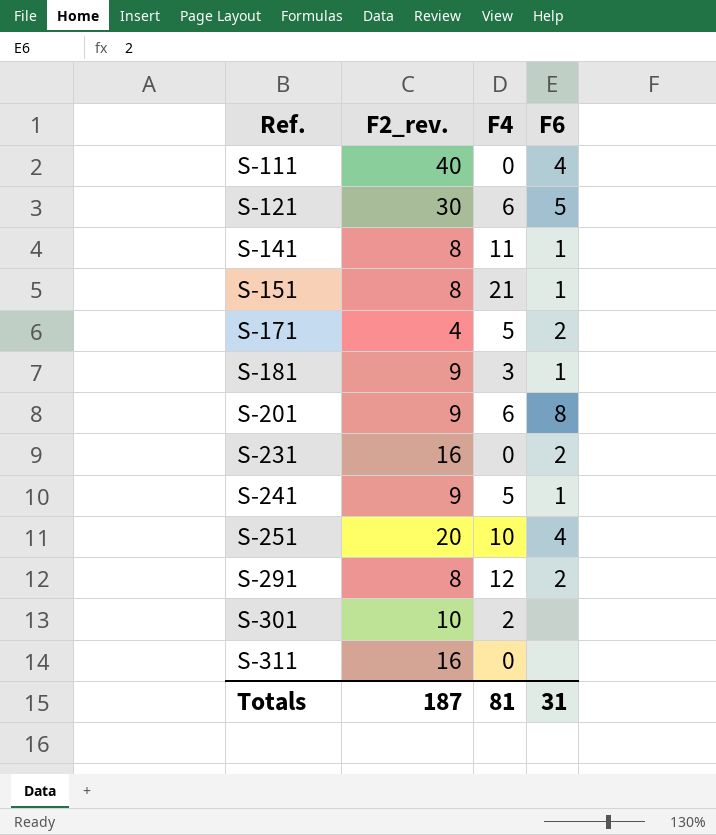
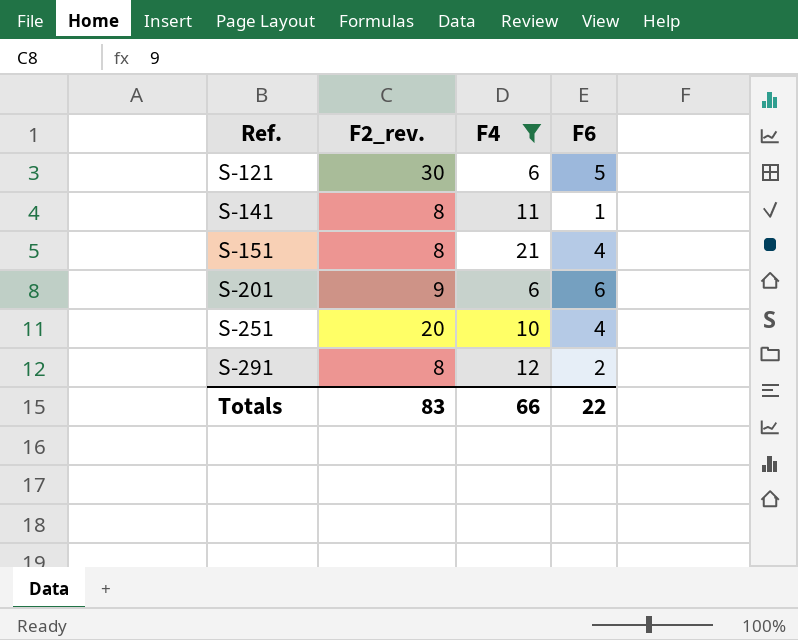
filter: none -> F4 >= 6
S-151 | F6: 1 -> 4
S-201 | F6: 8 -> 6
Totals | F2_rev.: 187 -> 83
Totals | F4: 81 -> 66
Totals | F6: 31 -> 22

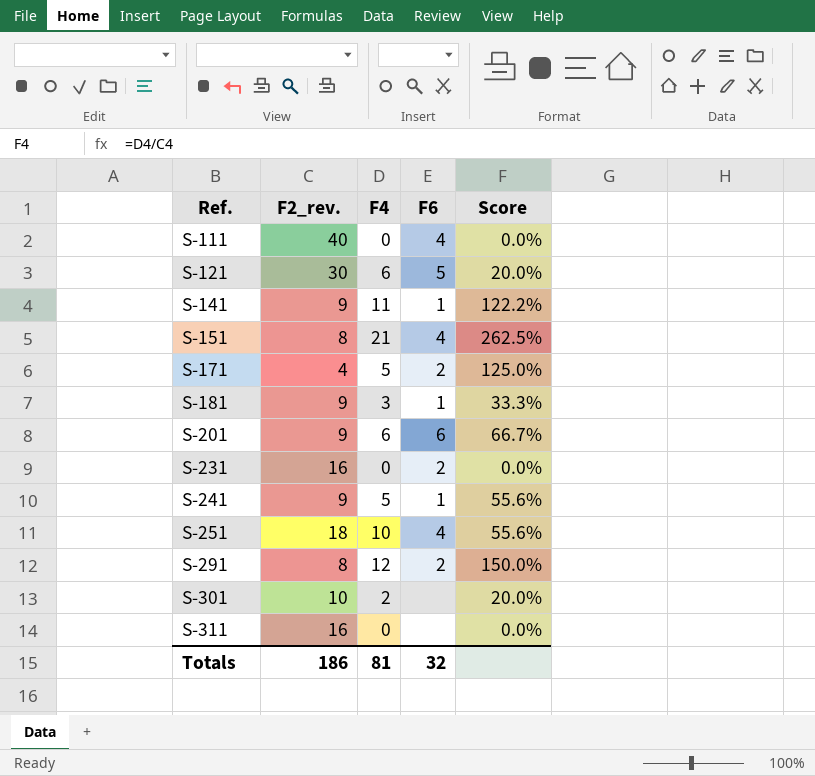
filter: F4 >= 6 -> none
column Score | formula: none -> [F4] / [F2_rev.]
S-141 | F2_rev.: 8 -> 9
S-251 | F2_rev.: 20 -> 18
Totals | F2_rev.: 83 -> 186
Totals | F4: 66 -> 81
Totals | F6: 22 -> 32

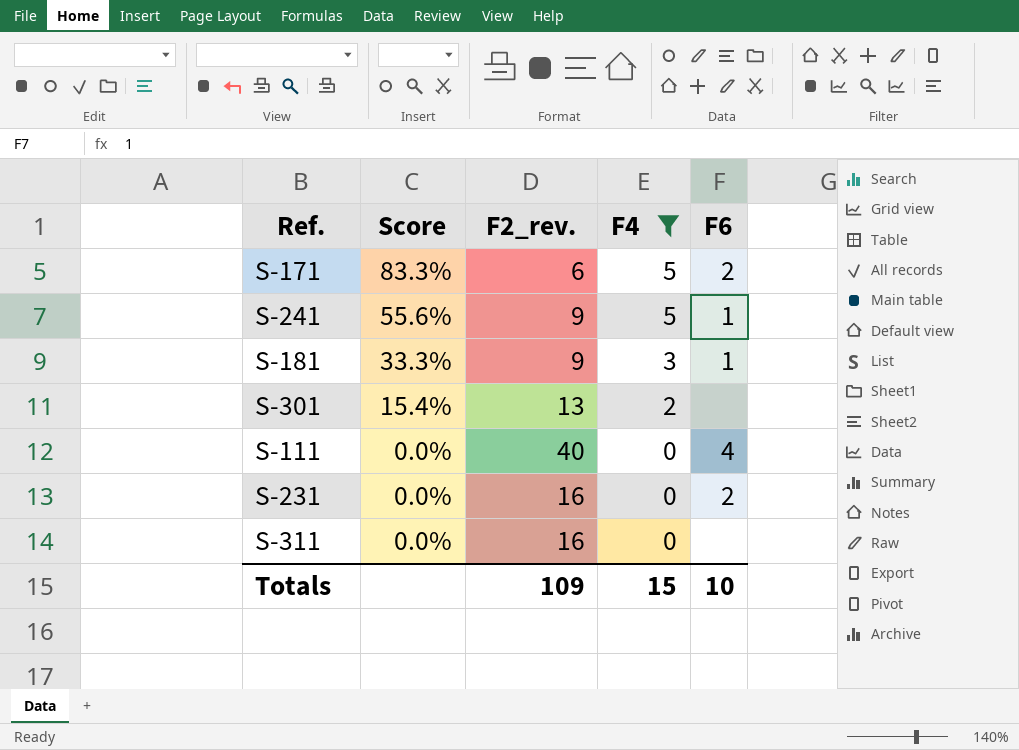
filter: none -> F4 <= 5
row order: Ref. ascending -> Score descending
column Score | position: 5 -> 2
S-171 | Score: 125.0% -> 83.3%
S-171 | F2_rev.: 4 -> 6
S-301 | Score: 20.0% -> 15.4%
S-301 | F2_rev.: 10 -> 13
Totals | F2_rev.: 186 -> 109
Totals | F4: 81 -> 15
Totals | F6: 32 -> 10

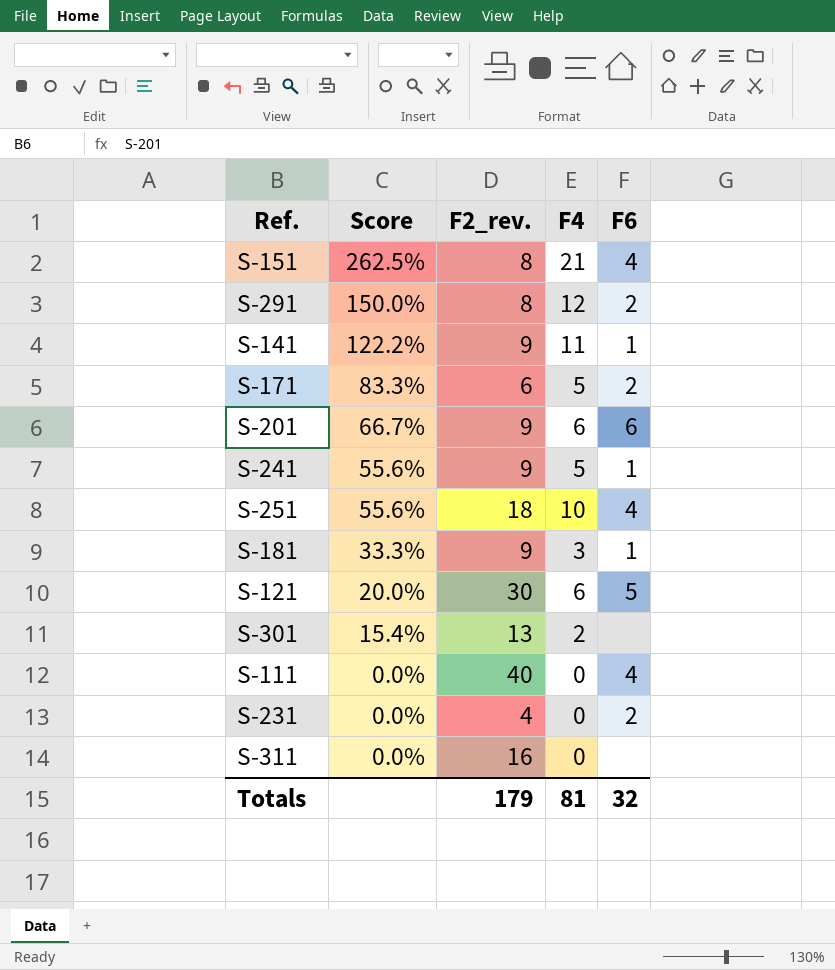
filter: F4 <= 5 -> none
S-231 | F2_rev.: 16 -> 4
Totals | F2_rev.: 109 -> 179
Totals | F4: 15 -> 81
Totals | F6: 10 -> 32

